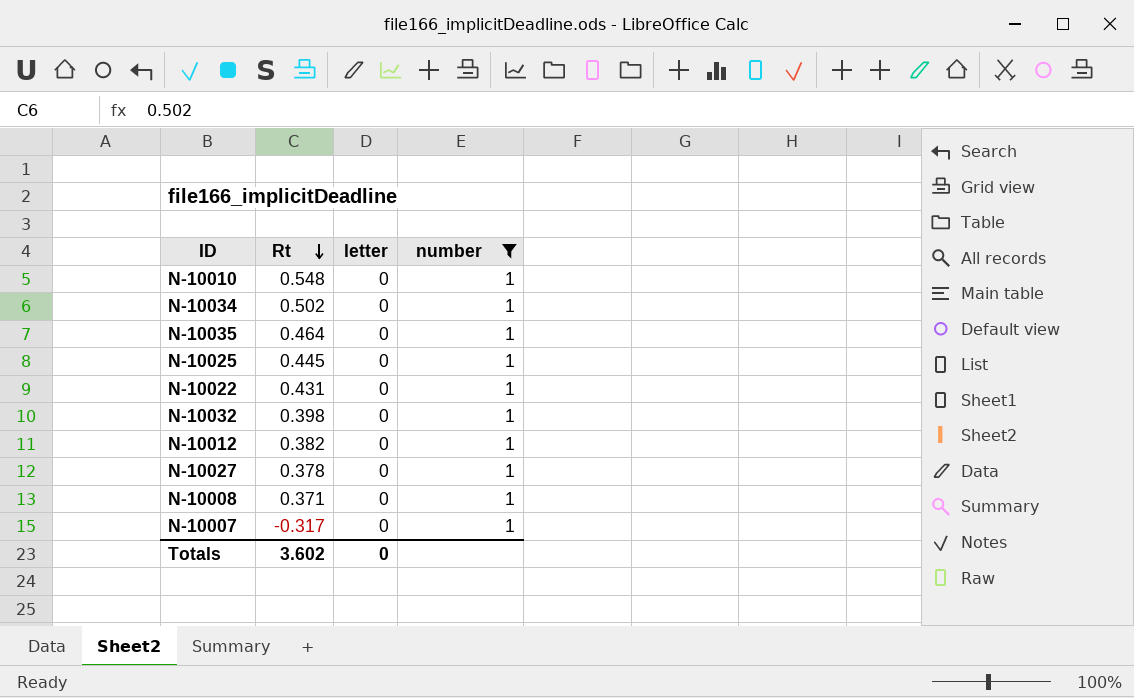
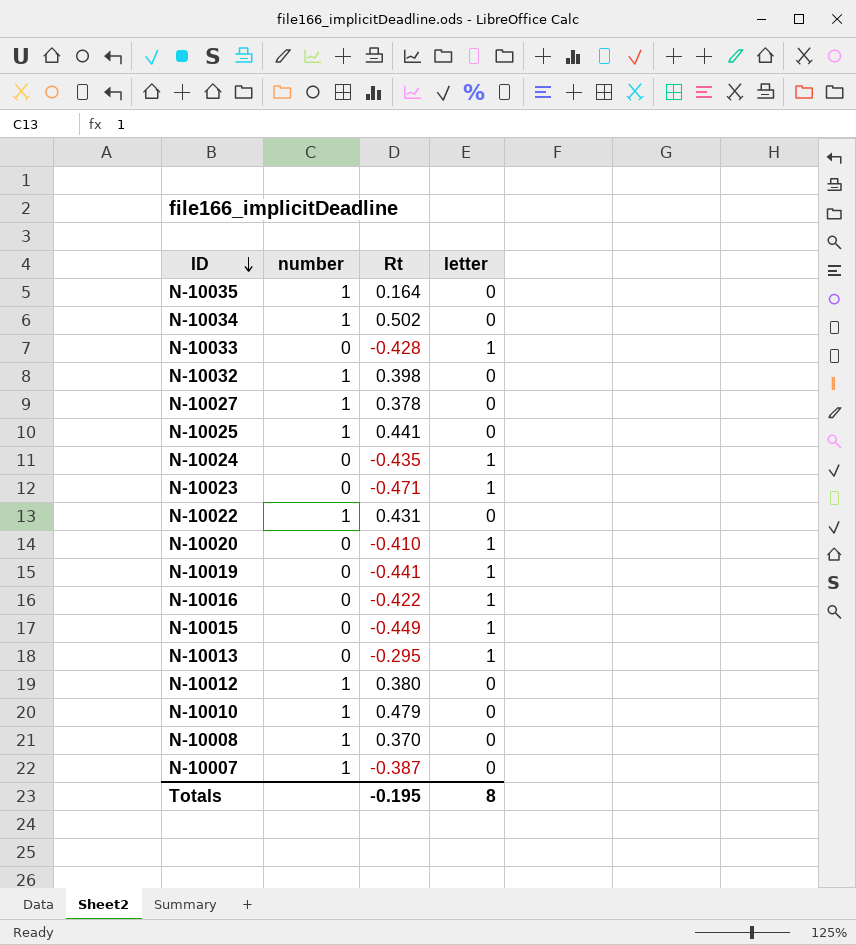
filter: number = 1 -> none
row order: Rt descending -> ID descending
column number | position: 4 -> 2
N-10035 | Rt: 0.464 -> 0.164
N-10025 | Rt: 0.445 -> 0.441
N-10012 | Rt: 0.382 -> 0.380
N-10010 | Rt: 0.548 -> 0.479
N-10008 | Rt: 0.371 -> 0.370
N-10007 | Rt: -0.317 -> -0.387
Totals | Rt: 3.602 -> -0.195
Totals | letter: 0 -> 8

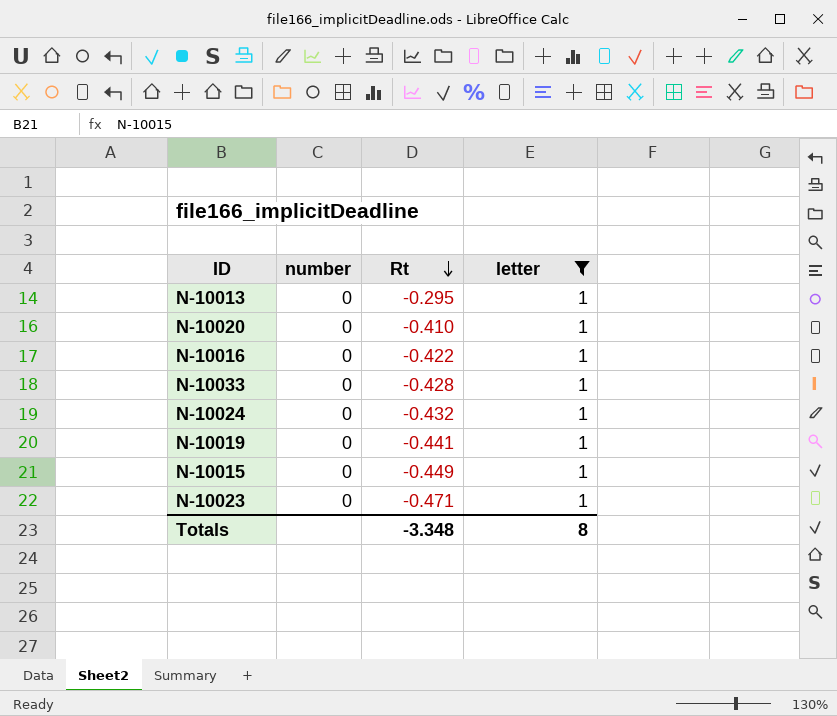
filter: none -> letter = 1
row order: ID descending -> Rt descending
N-10024 | Rt: -0.435 -> -0.432
Totals | Rt: -0.195 -> -3.348

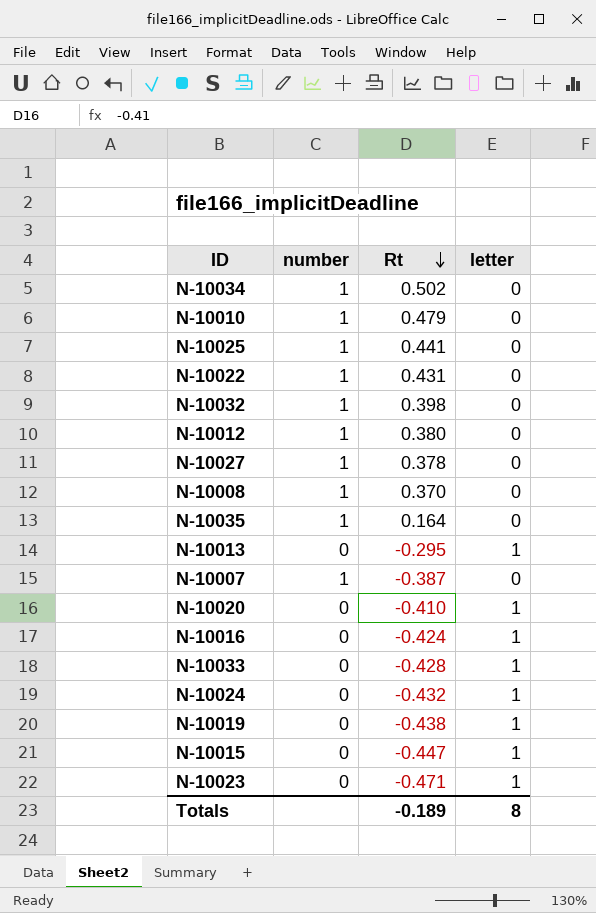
filter: letter = 1 -> none
N-10016 | Rt: -0.422 -> -0.424
N-10019 | Rt: -0.441 -> -0.438
N-10015 | Rt: -0.449 -> -0.447
Totals | Rt: -3.348 -> -0.189

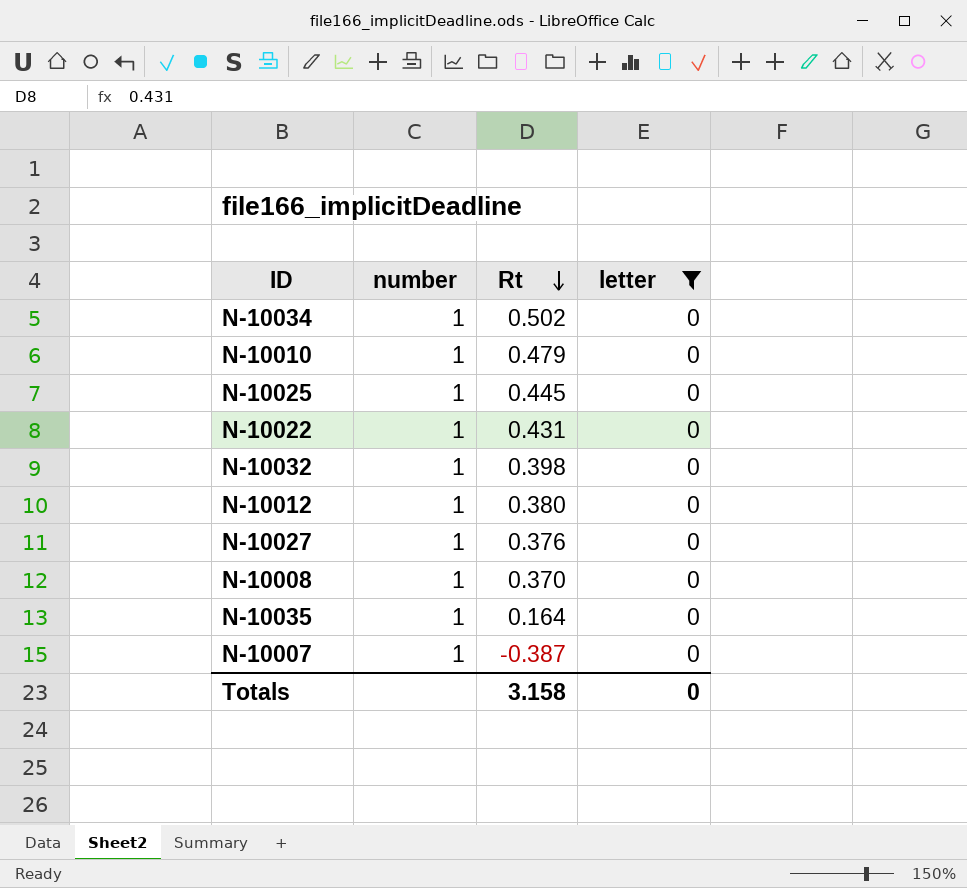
filter: none -> letter = 0
N-10025 | Rt: 0.441 -> 0.445
N-10027 | Rt: 0.378 -> 0.376
Totals | Rt: -0.189 -> 3.158
Totals | letter: 8 -> 0

